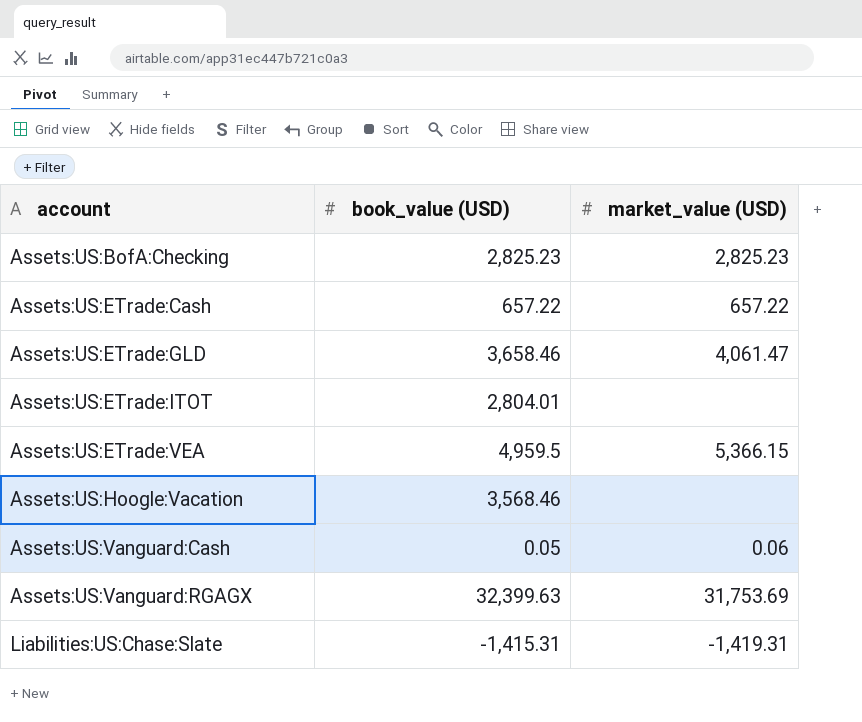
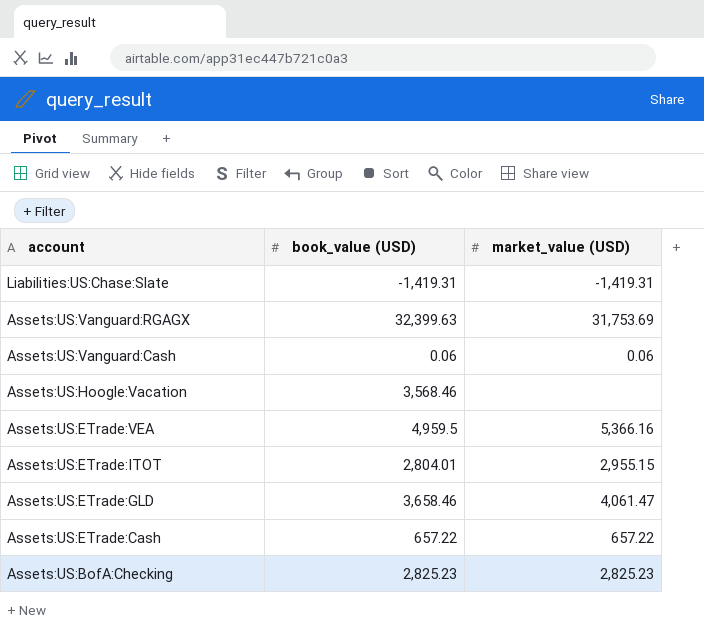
row order: account ascending -> account descending
Liabilities:US:Chase:Slate | book_value (USD): -1,415.31 -> -1,419.31
Assets:US:Vanguard:Cash | book_value (USD): 0.05 -> 0.06
Assets:US:ETrade:VEA | market_value (USD): 5,366.15 -> 5,366.16
Assets:US:ETrade:ITOT | market_value (USD): none -> 2,955.15

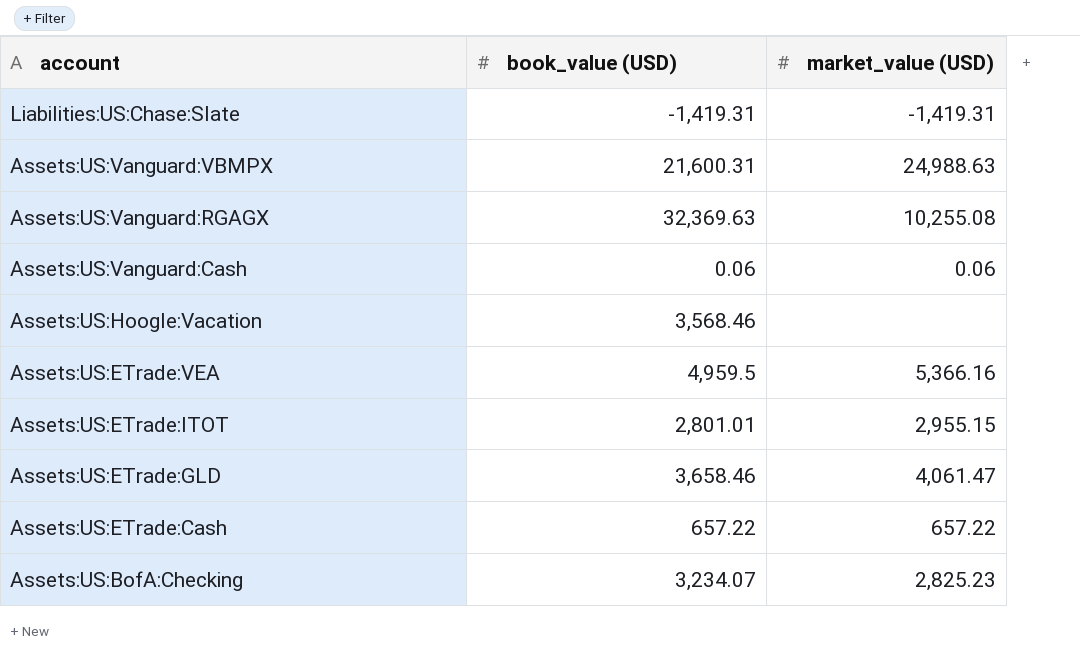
row Assets:US:Vanguard:VBMPX: none -> 21,600.31 | 24,988.63
Assets:US:Vanguard:RGAGX | book_value (USD): 32,399.63 -> 32,369.63
Assets:US:Vanguard:RGAGX | market_value (USD): 31,753.69 -> 10,255.08
Assets:US:ETrade:ITOT | book_value (USD): 2,804.01 -> 2,801.01
Assets:US:BofA:Checking | book_value (USD): 2,825.23 -> 3,234.07

